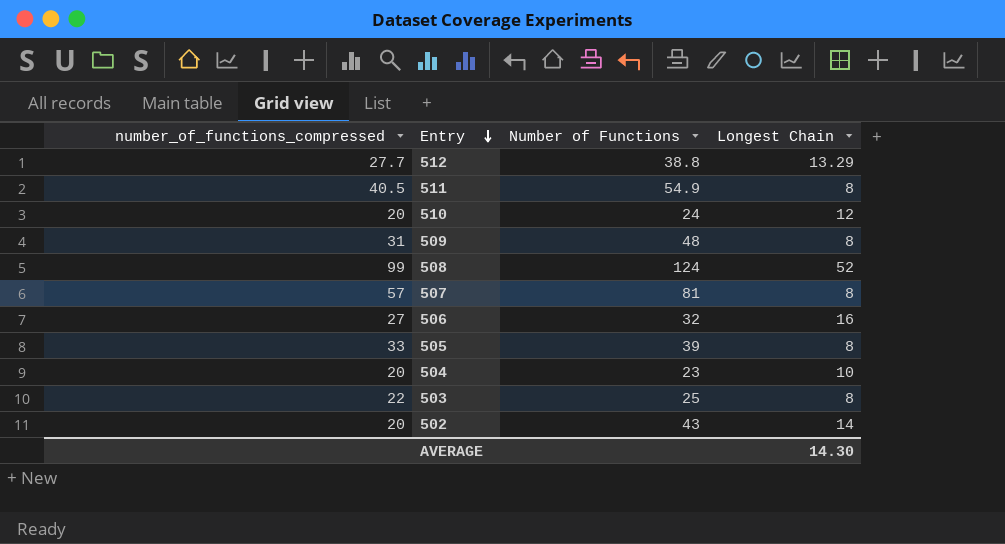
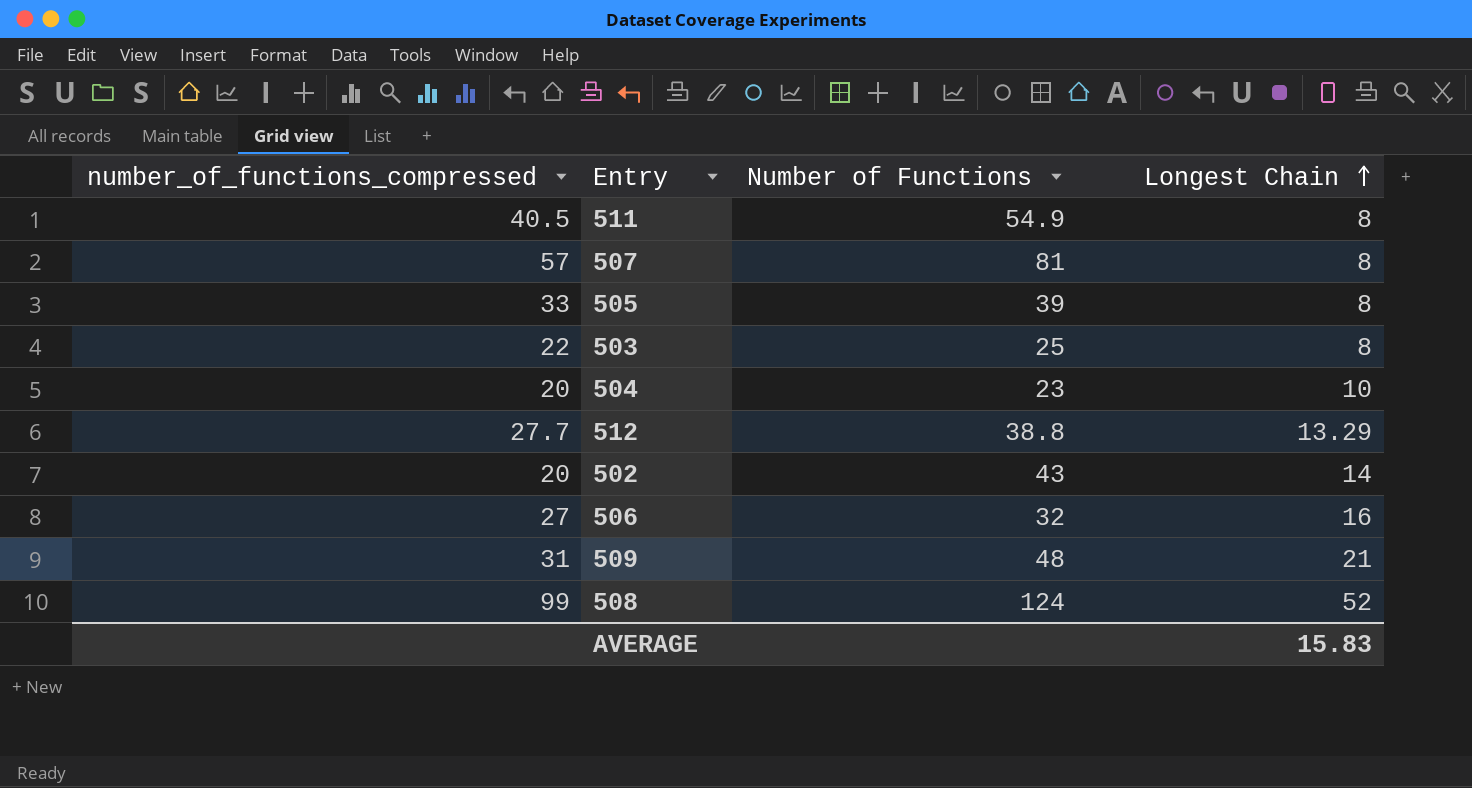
row order: Entry descending -> Longest Chain ascending
row 510: 20 | 24 | 12 -> none
509 | Longest Chain: 8 -> 21
AVERAGE | Longest Chain: 14.30 -> 15.83

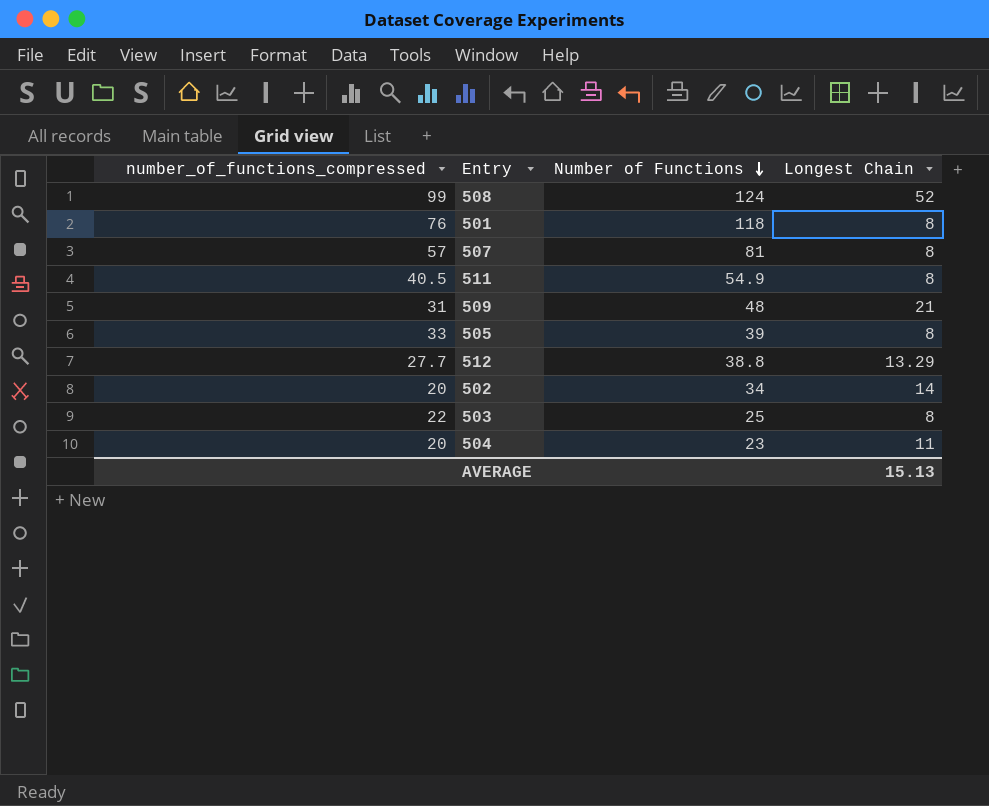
row order: Longest Chain ascending -> Number of Functions descending
row 506: 27 | 32 | 16 -> none
row 501: none -> 76 | 118 | 8
502 | Number of Functions: 43 -> 34
504 | Longest Chain: 10 -> 11
AVERAGE | Longest Chain: 15.83 -> 15.13

